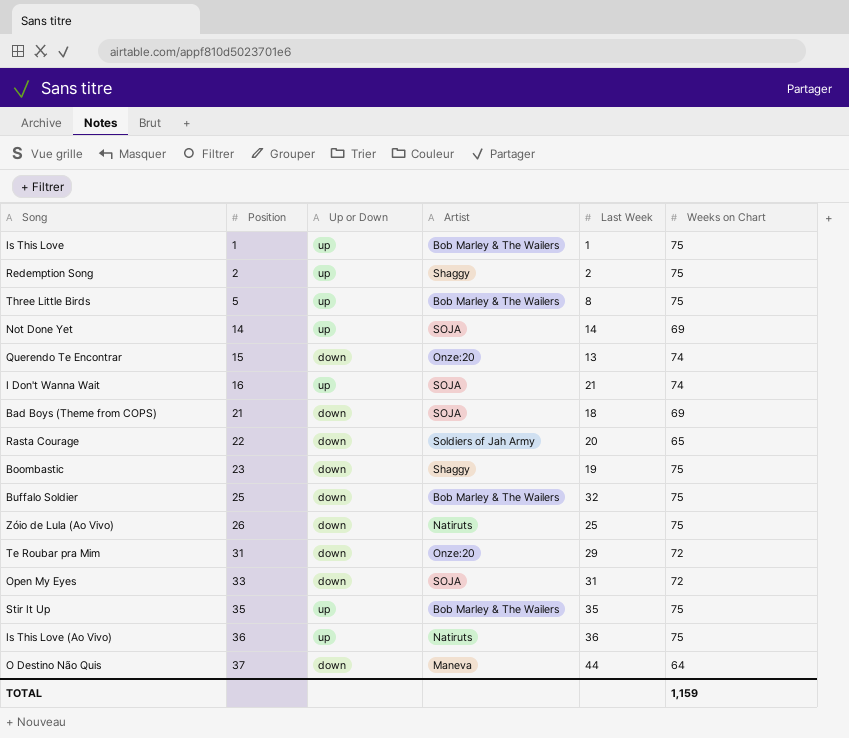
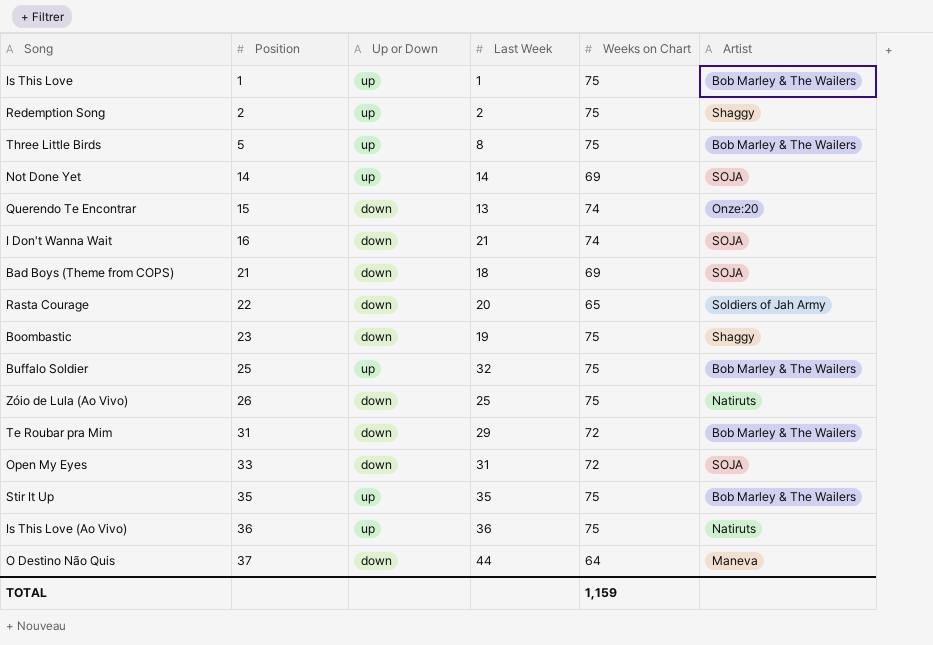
column Artist | position: 4 -> 6
I Don't Wanna Wait | Up or Down: up -> down
Buffalo Soldier | Up or Down: down -> up
Te Roubar pra Mim | Artist: Onze:20 -> Bob Marley & The Wailers

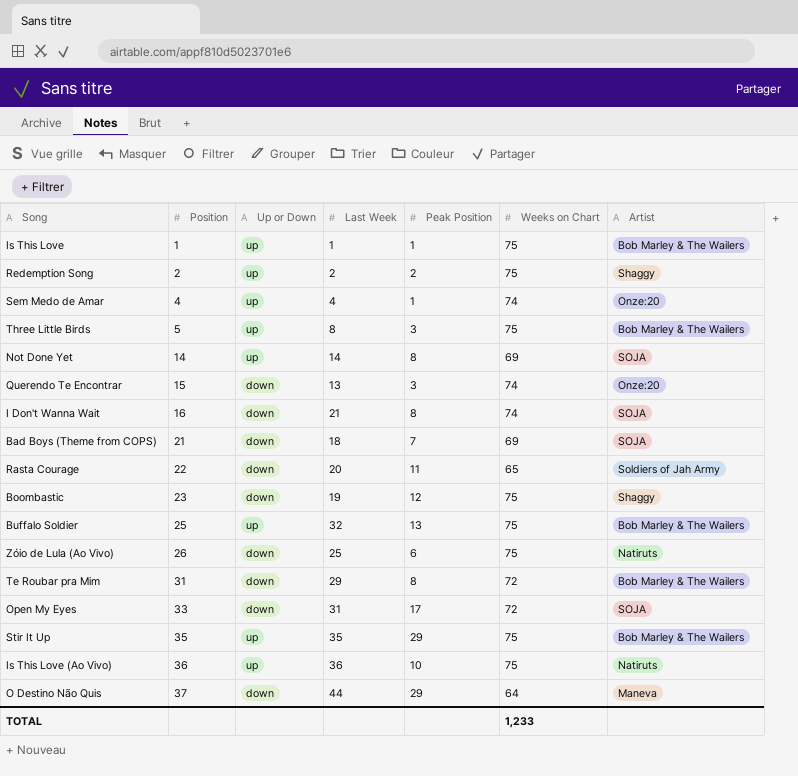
column Peak Position | position: none -> 5
row Sem Medo de Amar: none -> 4 | up | 4 | 1 | 74 | Onze:20
TOTAL | Weeks on Chart: 1,159 -> 1,233

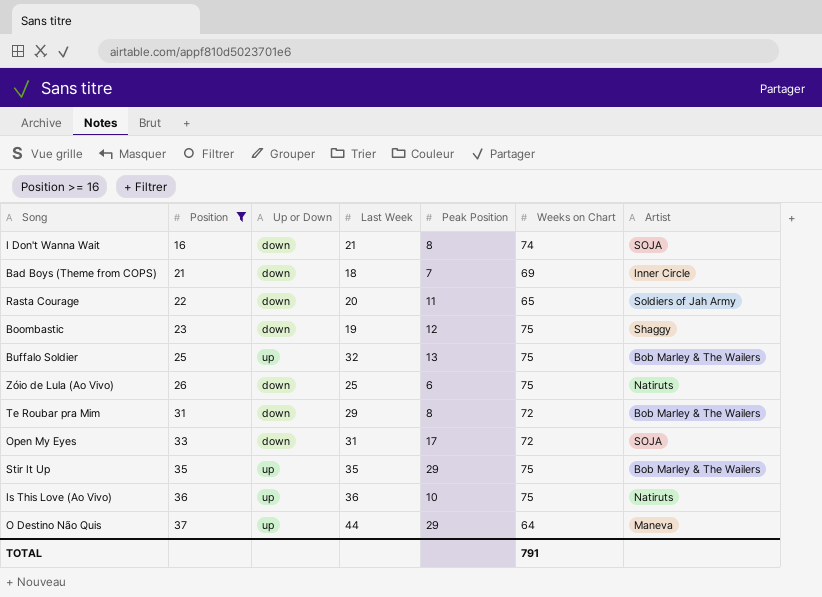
filter: none -> Position >= 16
Bad Boys (Theme from COPS) | Artist: SOJA -> Inner Circle
O Destino Não Quis | Up or Down: down -> up
TOTAL | Weeks on Chart: 1,233 -> 791

